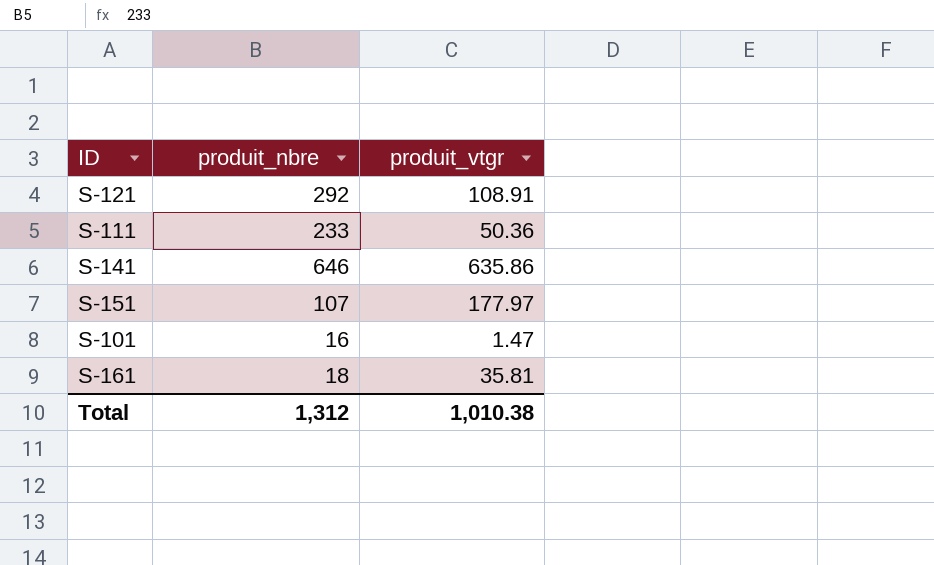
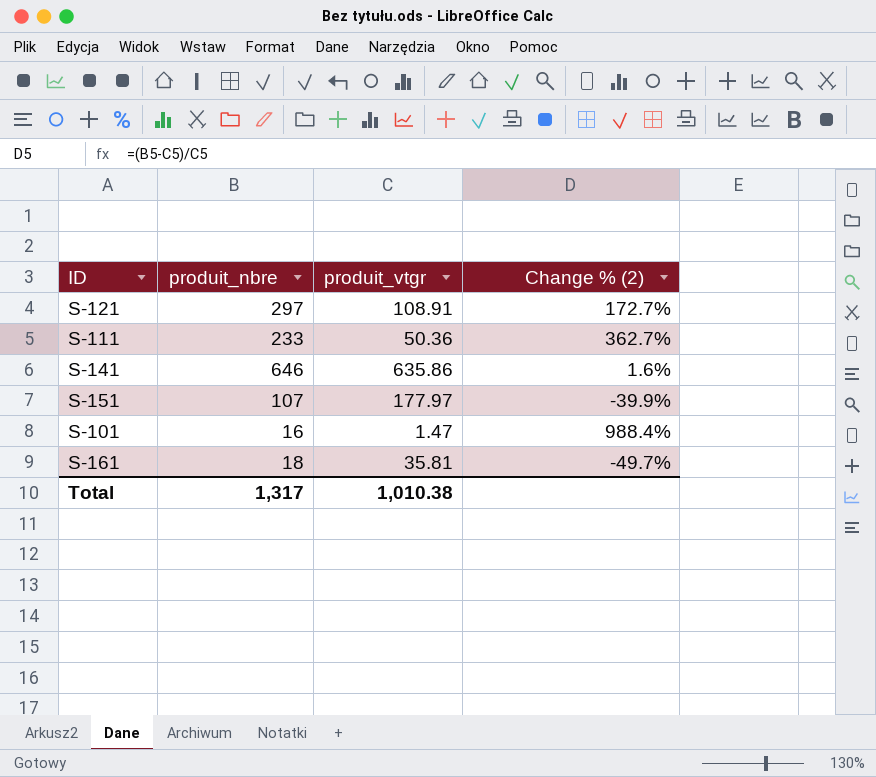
column Change % (2) | formula: none -> ([produit_nbre] - [produit_vtgr]) / [produit_vtgr]
S-121 | produit_nbre: 292 -> 297
Total | produit_nbre: 1,312 -> 1,317

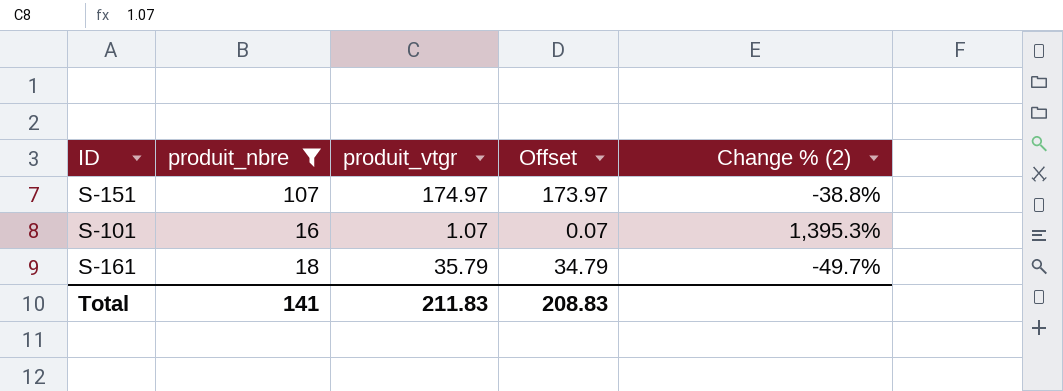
filter: none -> produit_nbre <= 107
column Offset | formula: none -> [produit_vtgr] - 1
S-151 | produit_vtgr: 177.97 -> 174.97
S-151 | Change % (2): -39.9% -> -38.8%
S-101 | produit_vtgr: 1.47 -> 1.07
S-101 | Change % (2): 988.4% -> 1,395.3%
S-161 | produit_vtgr: 35.81 -> 35.79
Total | produit_nbre: 1,317 -> 141
Total | produit_vtgr: 1,010.38 -> 211.83

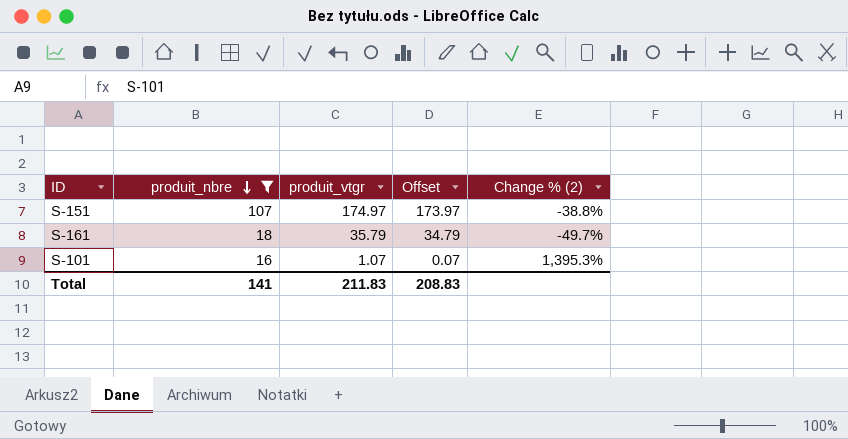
row order: none -> produit_nbre descending

